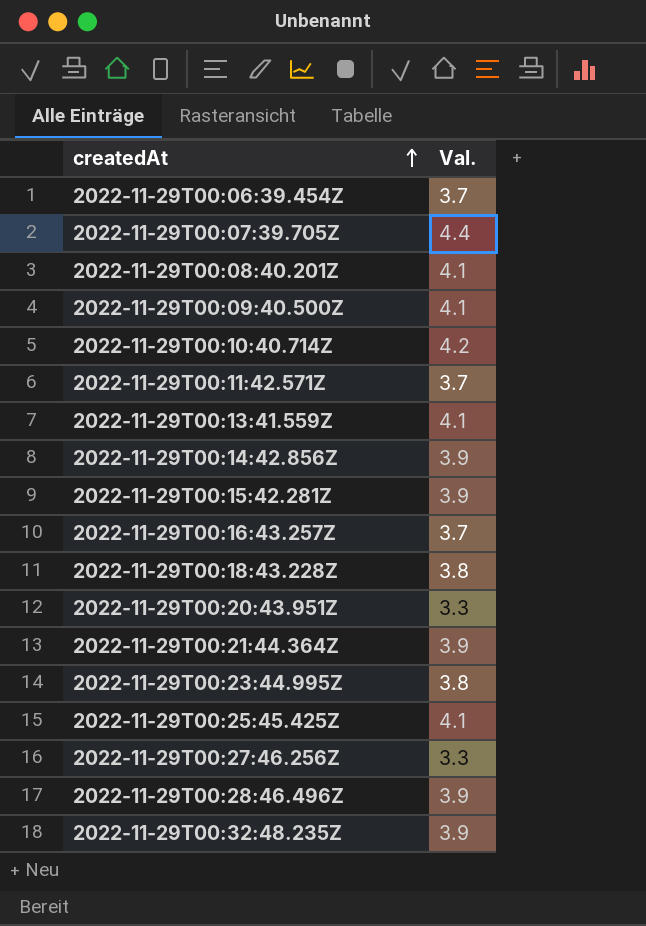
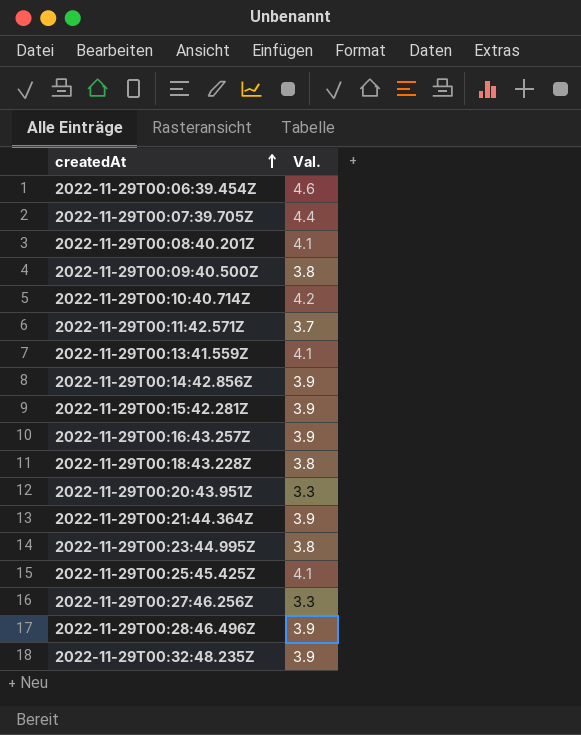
2022-11-29T00:06:39.454Z | Val.: 3.7 -> 4.6
2022-11-29T00:09:40.500Z | Val.: 4.1 -> 3.8
2022-11-29T00:16:43.257Z | Val.: 3.7 -> 3.9

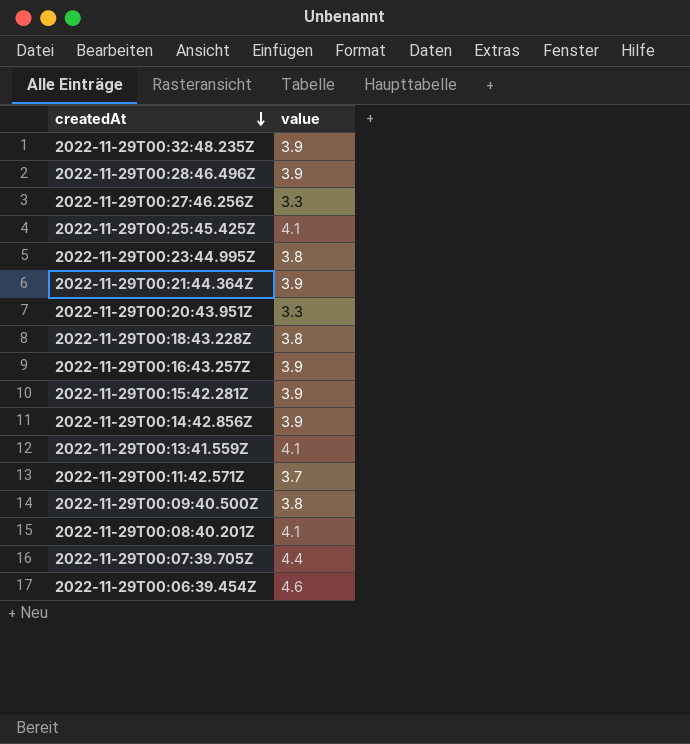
row order: createdAt ascending -> createdAt descending
column name: Val. -> value
row 2022-11-29T00:10:40.714Z: 4.2 -> none

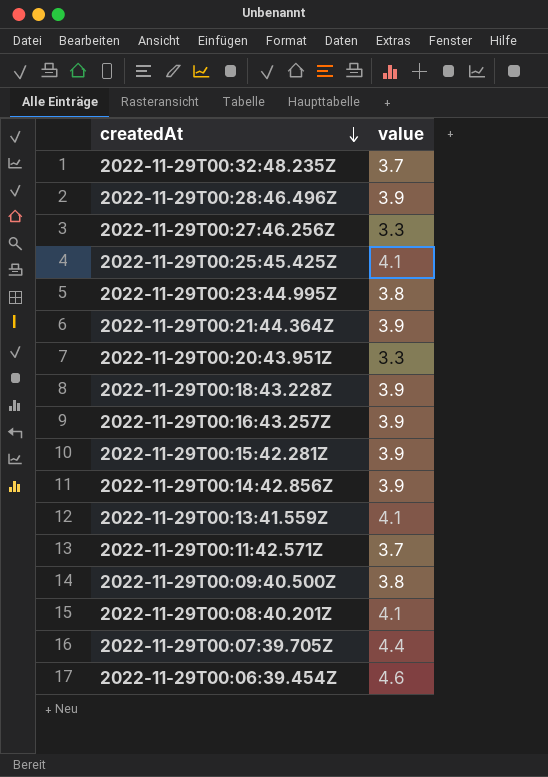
2022-11-29T00:32:48.235Z | value: 3.9 -> 3.7
2022-11-29T00:18:43.228Z | value: 3.8 -> 3.9

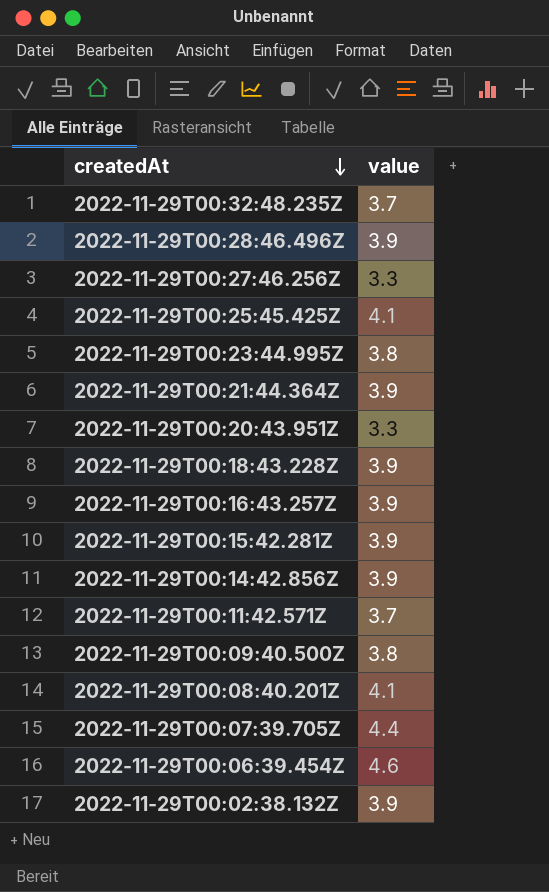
row 2022-11-29T00:13:41.559Z: 4.1 -> none
row 2022-11-29T00:02:38.132Z: none -> 3.9

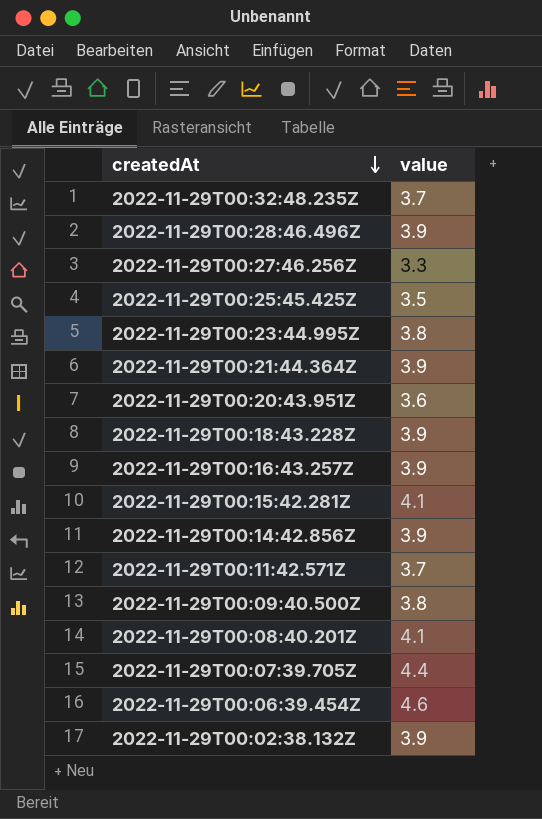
2022-11-29T00:25:45.425Z | value: 4.1 -> 3.5
2022-11-29T00:20:43.951Z | value: 3.3 -> 3.6
2022-11-29T00:15:42.281Z | value: 3.9 -> 4.1

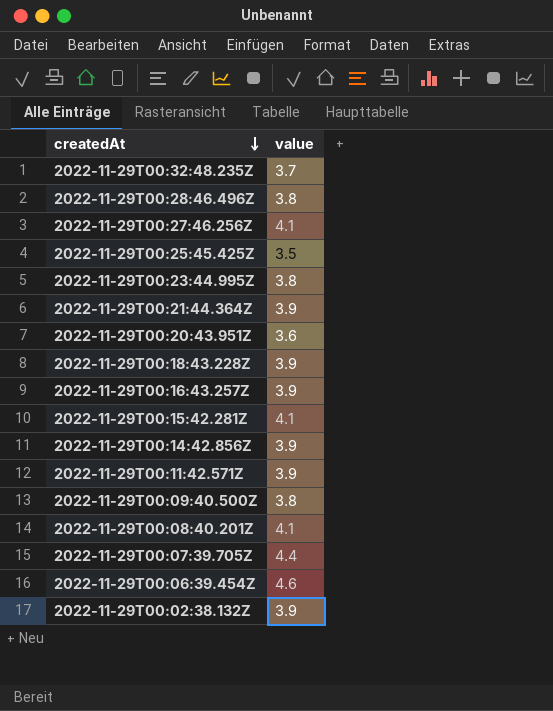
2022-11-29T00:28:46.496Z | value: 3.9 -> 3.8
2022-11-29T00:27:46.256Z | value: 3.3 -> 4.1
2022-11-29T00:11:42.571Z | value: 3.7 -> 3.9

